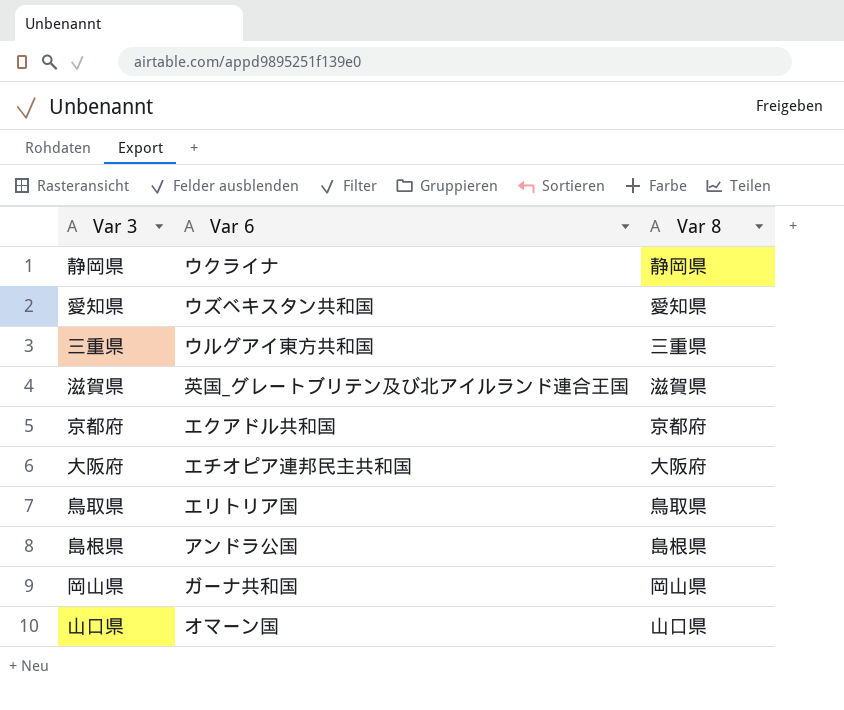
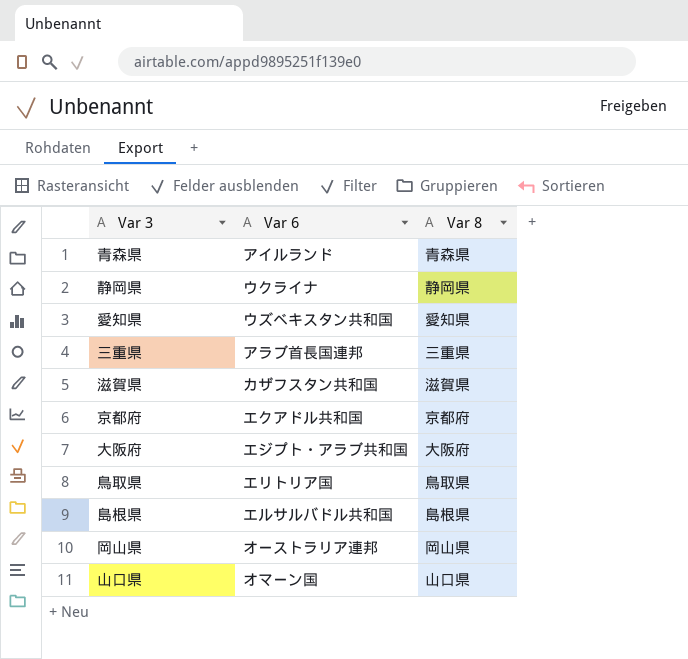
row 青森県: none -> アイルランド | 青森県
三重県 | Var 6: ウルグアイ東方共和国 -> アラブ首長国連邦
滋賀県 | Var 6: 英国_グレートブリテン及び北アイルランド連合王国 -> カザフスタン共和国
大阪府 | Var 6: エチオピア連邦民主共和国 -> エジプト・アラブ共和国
島根県 | Var 6: アンドラ公国 -> エルサルバドル共和国
岡山県 | Var 6: ガーナ共和国 -> オーストラリア連邦

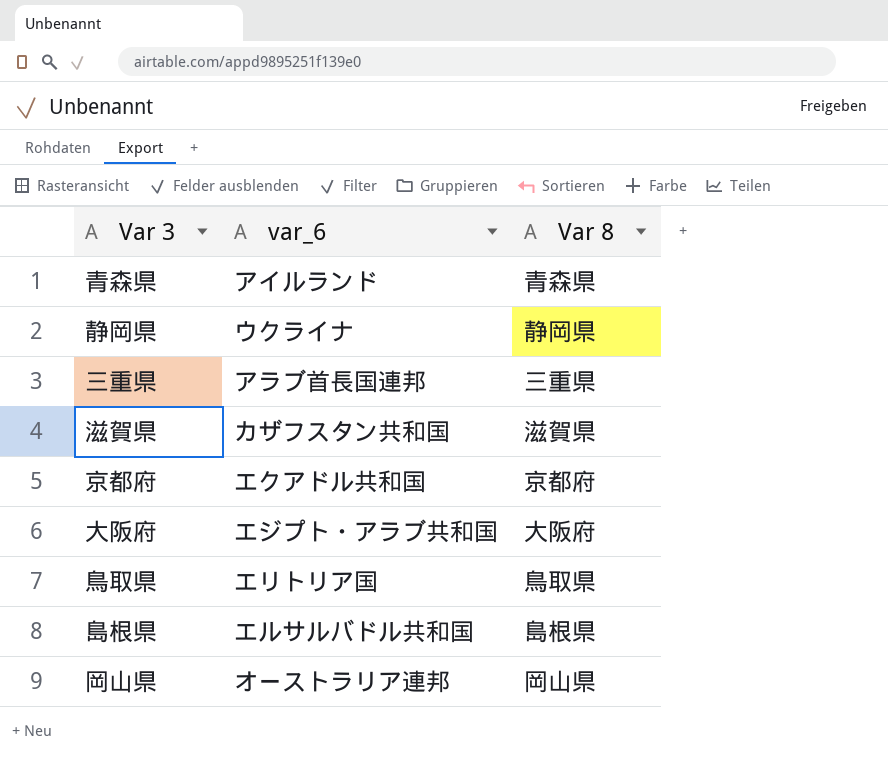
column name: Var 6 -> var_6
row 愛知県: ウズベキスタン共和国 | 愛知県 -> none
row 山口県: オマーン国 | 山口県 -> none

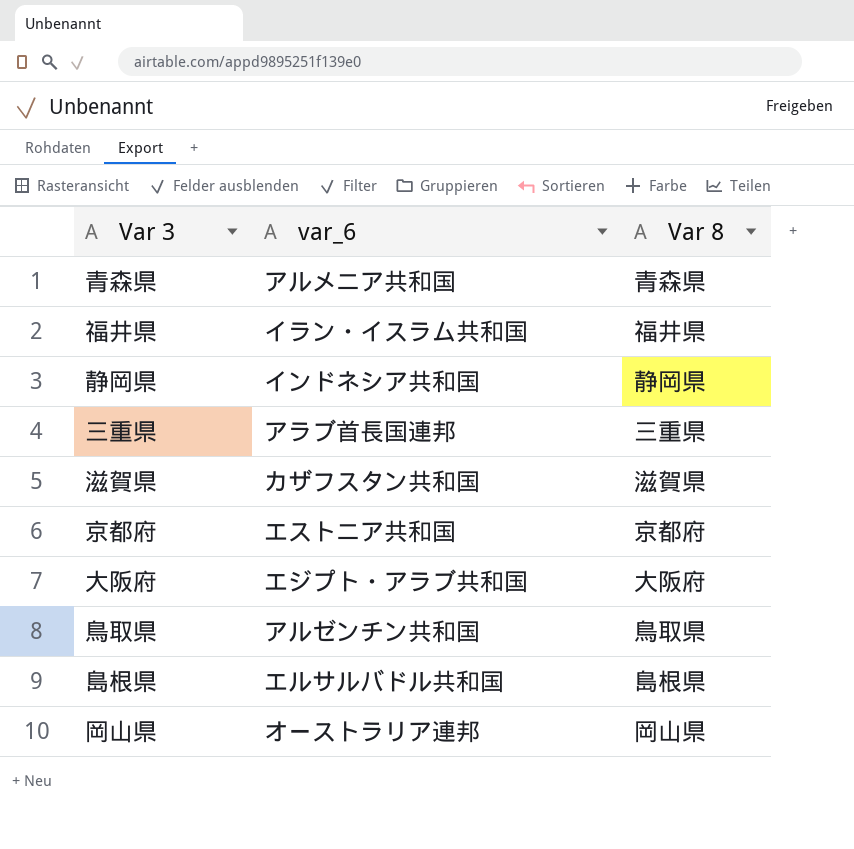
青森県 | var_6: アイルランド -> アルメニア共和国
row 福井県: none -> イラン・イスラム共和国 | 福井県
静岡県 | var_6: ウクライナ -> インドネシア共和国
京都府 | var_6: エクアドル共和国 -> エストニア共和国
鳥取県 | var_6: エリトリア国 -> アルゼンチン共和国

